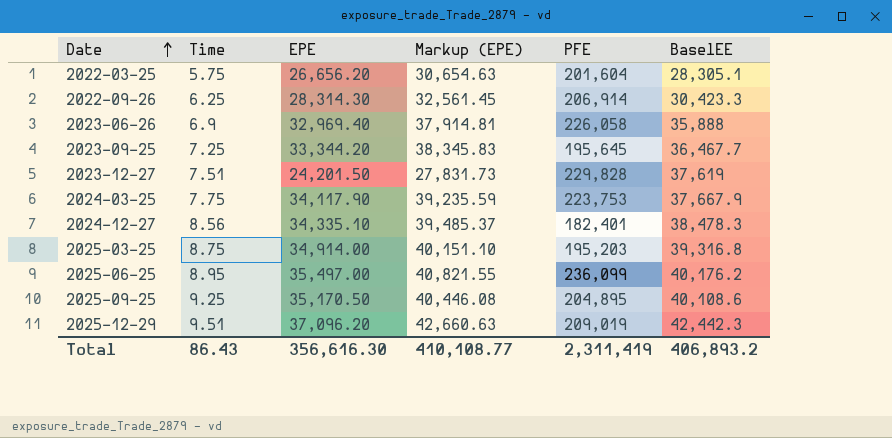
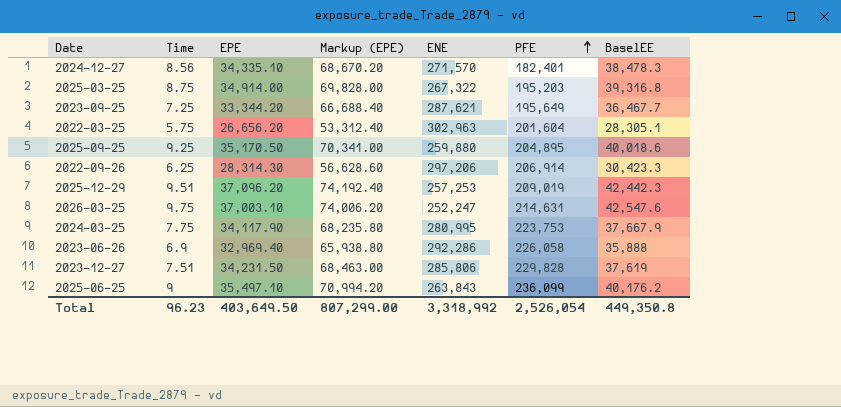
row order: Date ascending -> PFE ascending
column Markup (EPE) | formula: [EPE] * 1.15 -> [EPE] * 2
column ENE | position: none -> 5
2023-09-25 | PFE: 195,645 -> 195,649
2025-09-25 | BaselEE: 40,108.6 -> 40,018.6
row 2026-03-25: none -> 9.75 | 37,003.10 | 74,006.20 | 252,247 | 214,631 | 42,547.6
2023-12-27 | EPE: 24,201.50 -> 34,231.50
2025-06-25 | Time: 8.95 -> 9
2025-06-25 | EPE: 35,497.00 -> 35,497.10
Total | Time: 86.43 -> 96.23
Total | EPE: 356,616.30 -> 403,649.50
Total | Markup (EPE): 410,108.77 -> 807,299.00
Total | PFE: 2,311,419 -> 2,526,054
Total | BaselEE: 406,893.2 -> 449,350.8

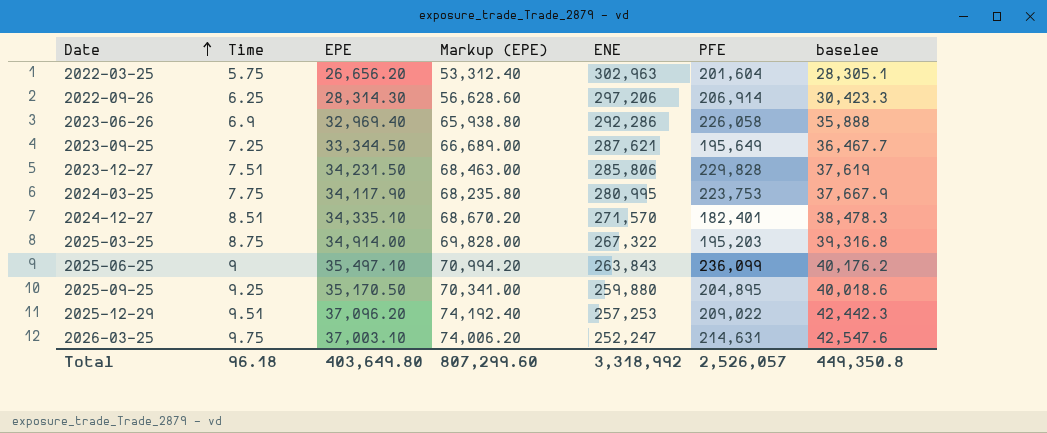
row order: PFE ascending -> Date ascending
column name: BaselEE -> baselee
2023-09-25 | EPE: 33,344.20 -> 33,344.50
2023-09-25 | Markup (EPE): 66,688.40 -> 66,689.00
2024-12-27 | Time: 8.56 -> 8.51
2025-12-29 | PFE: 209,019 -> 209,022
Total | Time: 96.23 -> 96.18
Total | EPE: 403,649.50 -> 403,649.80
Total | Markup (EPE): 807,299.00 -> 807,299.60
Total | PFE: 2,526,054 -> 2,526,057

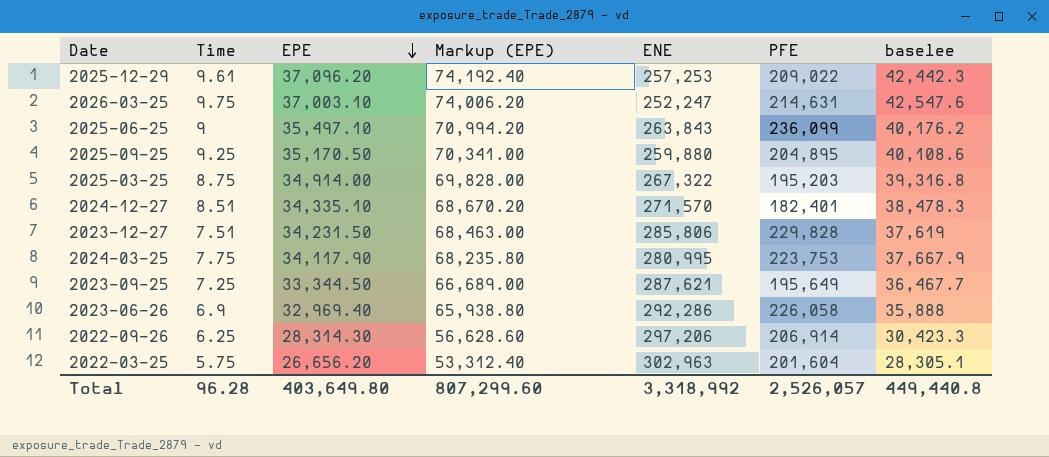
row order: Date ascending -> EPE descending
2025-12-29 | Time: 9.51 -> 9.61
2025-09-25 | baselee: 40,018.6 -> 40,108.6
Total | Time: 96.18 -> 96.28
Total | baselee: 449,350.8 -> 449,440.8

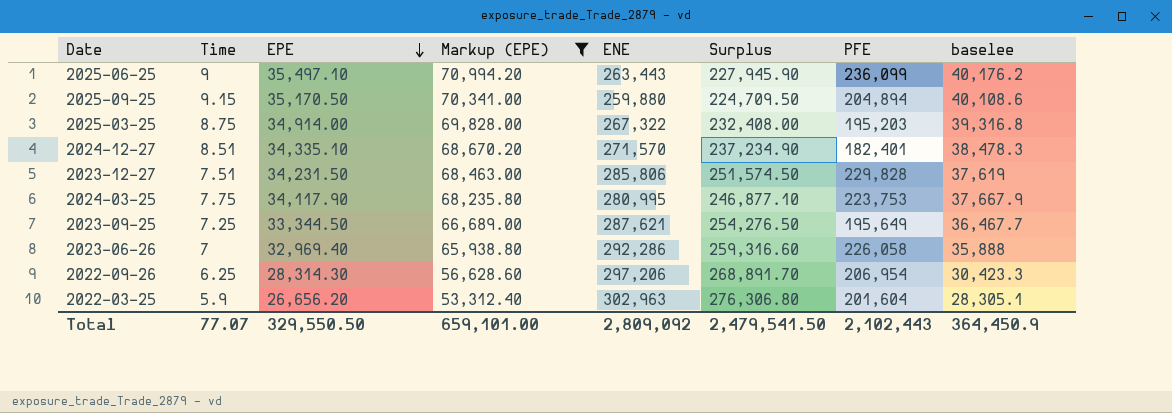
filter: none -> Markup (EPE) <= 70,994.20
column Surplus | formula: none -> [ENE] - [EPE]
2025-06-25 | ENE: 263,843 -> 263,443
2025-09-25 | Time: 9.25 -> 9.15
2025-09-25 | PFE: 204,895 -> 204,894
2023-06-26 | Time: 6.9 -> 7
2022-09-26 | PFE: 206,914 -> 206,954
2022-03-25 | Time: 5.75 -> 5.9
Total | Time: 96.28 -> 77.07
Total | EPE: 403,649.80 -> 329,550.50
Total | Markup (EPE): 807,299.60 -> 659,101.00
Total | ENE: 3,318,992 -> 2,809,092
Total | PFE: 2,526,057 -> 2,102,443
Total | baselee: 449,440.8 -> 364,450.9

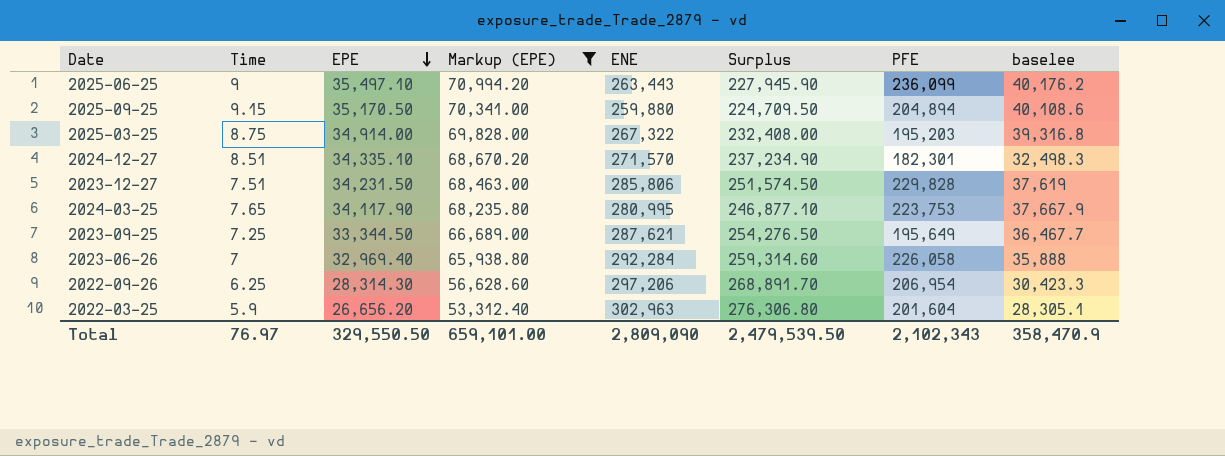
2024-12-27 | PFE: 182,401 -> 182,301
2024-12-27 | baselee: 38,478.3 -> 32,498.3
2024-03-25 | Time: 7.75 -> 7.65
2023-06-26 | ENE: 292,286 -> 292,284
2023-06-26 | Surplus: 259,316.60 -> 259,314.60
Total | Time: 77.07 -> 76.97
Total | ENE: 2,809,092 -> 2,809,090
Total | Surplus: 2,479,541.50 -> 2,479,539.50
Total | PFE: 2,102,443 -> 2,102,343
Total | baselee: 364,450.9 -> 358,470.9

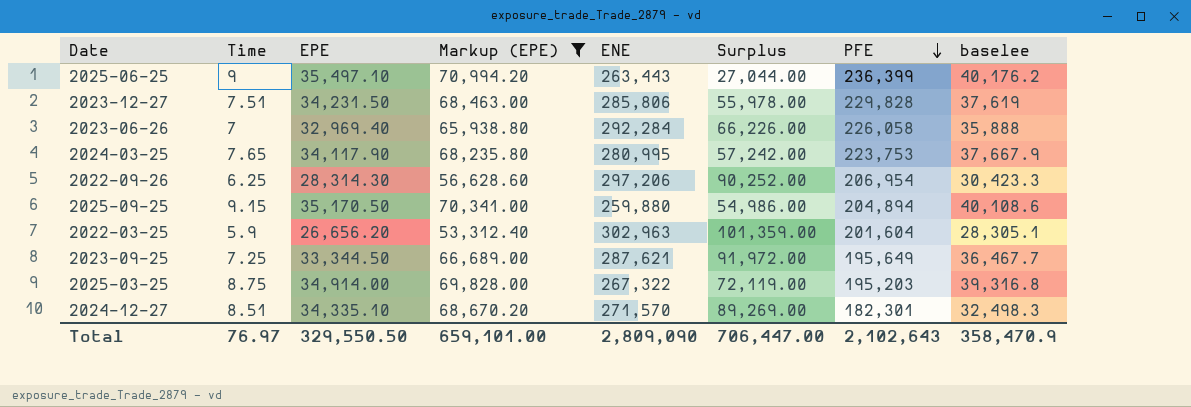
row order: EPE descending -> PFE descending
column Surplus | formula: [ENE] - [EPE] -> [ENE] - [PFE]
2025-06-25 | PFE: 236,099 -> 236,399
Total | Surplus: 2,479,539.50 -> 706,447.00
Total | PFE: 2,102,343 -> 2,102,643

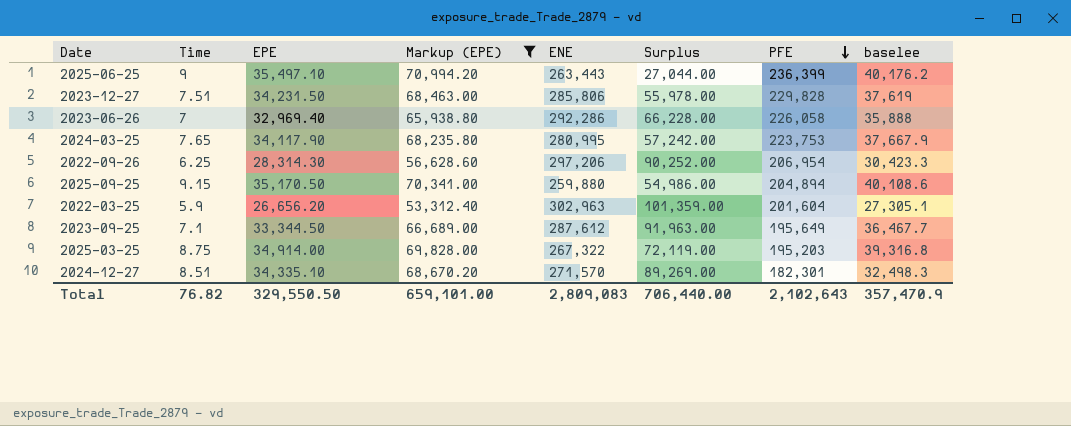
2023-06-26 | ENE: 292,284 -> 292,286
2023-06-26 | Surplus: 66,226.00 -> 66,228.00
2022-03-25 | baselee: 28,305.1 -> 27,305.1
2023-09-25 | Time: 7.25 -> 7.1
2023-09-25 | ENE: 287,621 -> 287,612
2023-09-25 | Surplus: 91,972.00 -> 91,963.00
Total | Time: 76.97 -> 76.82
Total | ENE: 2,809,090 -> 2,809,083
Total | Surplus: 706,447.00 -> 706,440.00
Total | baselee: 358,470.9 -> 357,470.9

